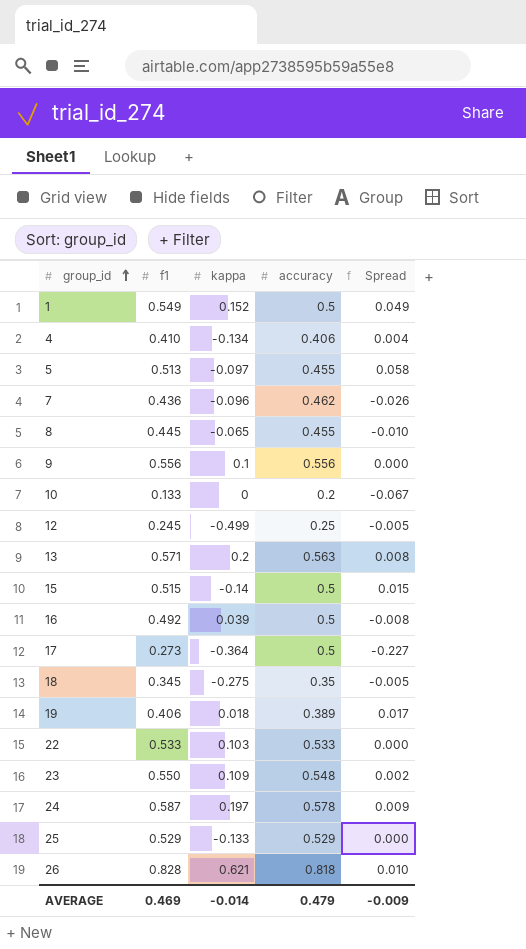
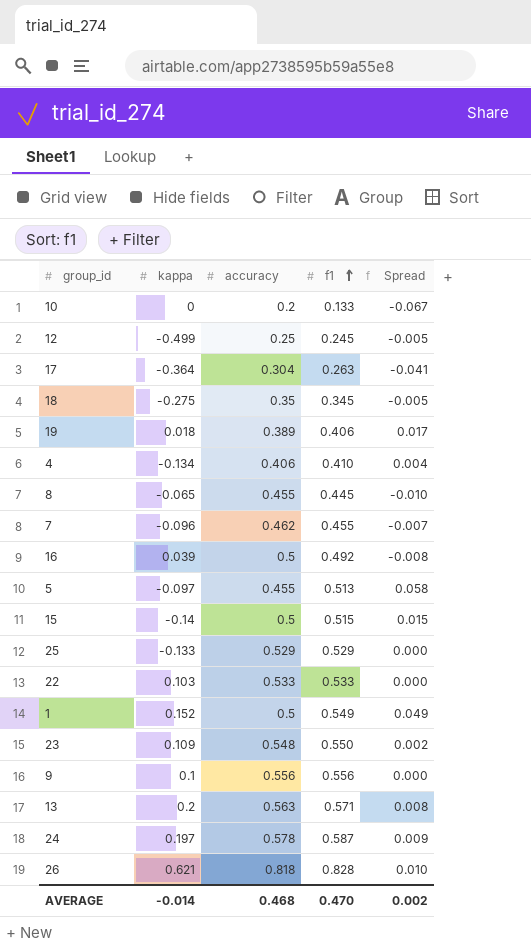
row order: group_id ascending -> f1 ascending
column f1 | position: 2 -> 4
17 | accuracy: 0.5 -> 0.304
17 | f1: 0.273 -> 0.263
17 | Spread: -0.227 -> -0.041
7 | f1: 0.436 -> 0.455
7 | Spread: -0.026 -> -0.007
AVERAGE | accuracy: 0.479 -> 0.468
AVERAGE | f1: 0.469 -> 0.470
AVERAGE | Spread: -0.009 -> 0.002

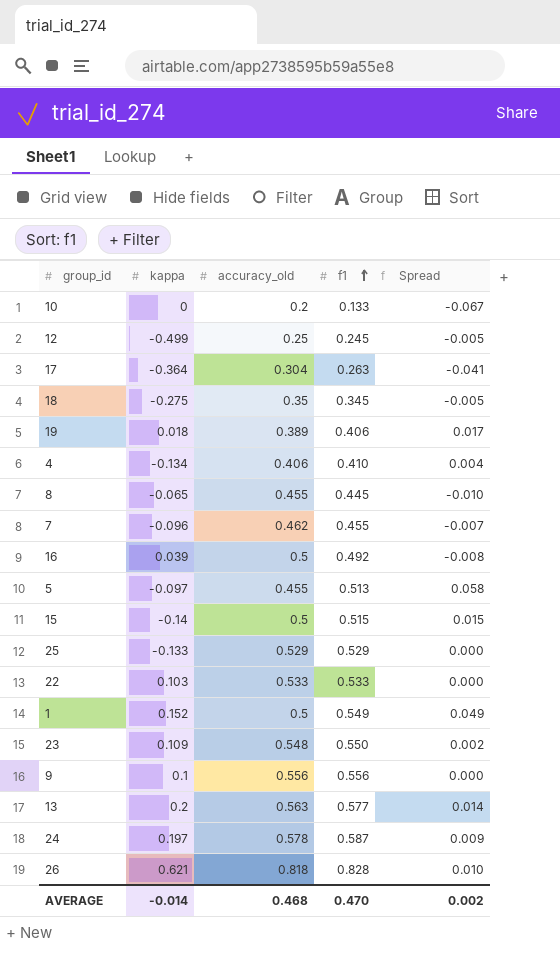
column name: accuracy -> accuracy_old
13 | f1: 0.571 -> 0.577
13 | Spread: 0.008 -> 0.014

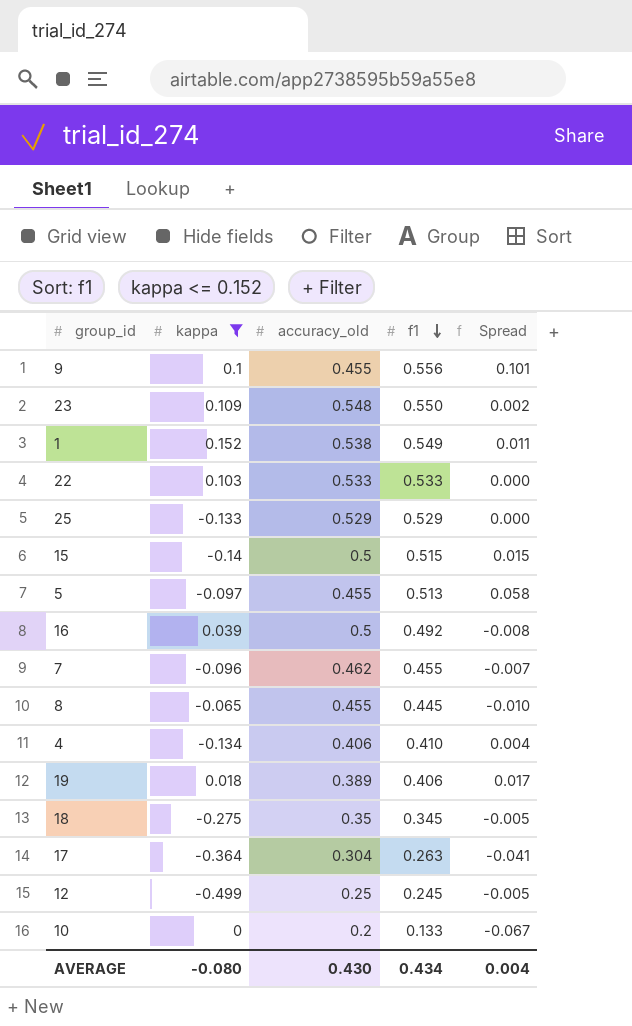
filter: none -> kappa <= 0.152
row order: f1 ascending -> f1 descending
9 | accuracy_old: 0.556 -> 0.455
9 | Spread: 0.000 -> 0.101
1 | accuracy_old: 0.5 -> 0.538
1 | Spread: 0.049 -> 0.011
AVERAGE | kappa: -0.014 -> -0.080
AVERAGE | accuracy_old: 0.468 -> 0.430
AVERAGE | f1: 0.470 -> 0.434
AVERAGE | Spread: 0.002 -> 0.004

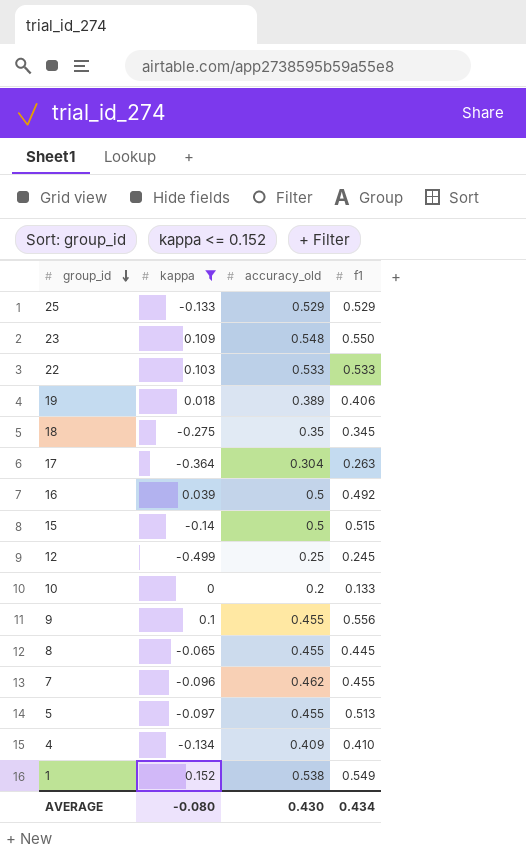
row order: f1 descending -> group_id descending
column Spread | formula: [f1] - [accuracy_old] -> none
4 | accuracy_old: 0.406 -> 0.409

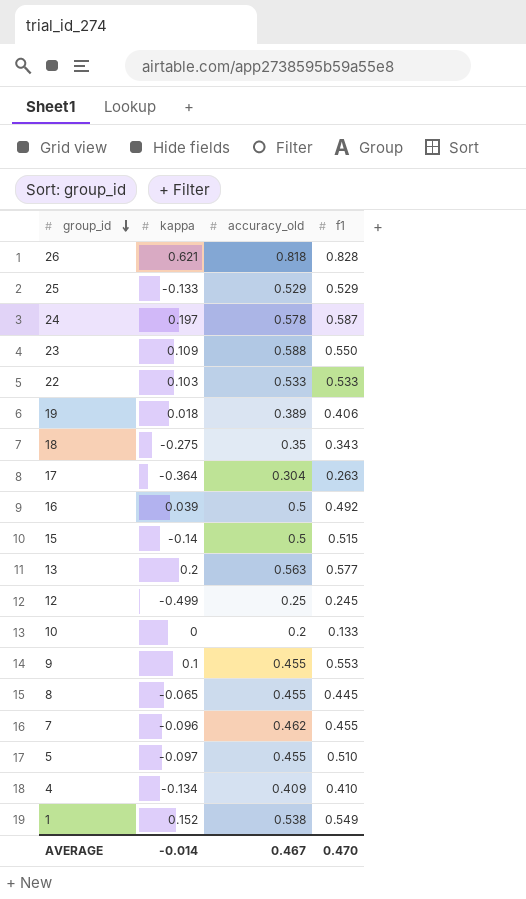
filter: kappa <= 0.152 -> none
23 | accuracy_old: 0.548 -> 0.588
18 | f1: 0.345 -> 0.343
9 | f1: 0.556 -> 0.553
5 | f1: 0.513 -> 0.510
AVERAGE | kappa: -0.080 -> -0.014
AVERAGE | accuracy_old: 0.430 -> 0.467
AVERAGE | f1: 0.434 -> 0.470

